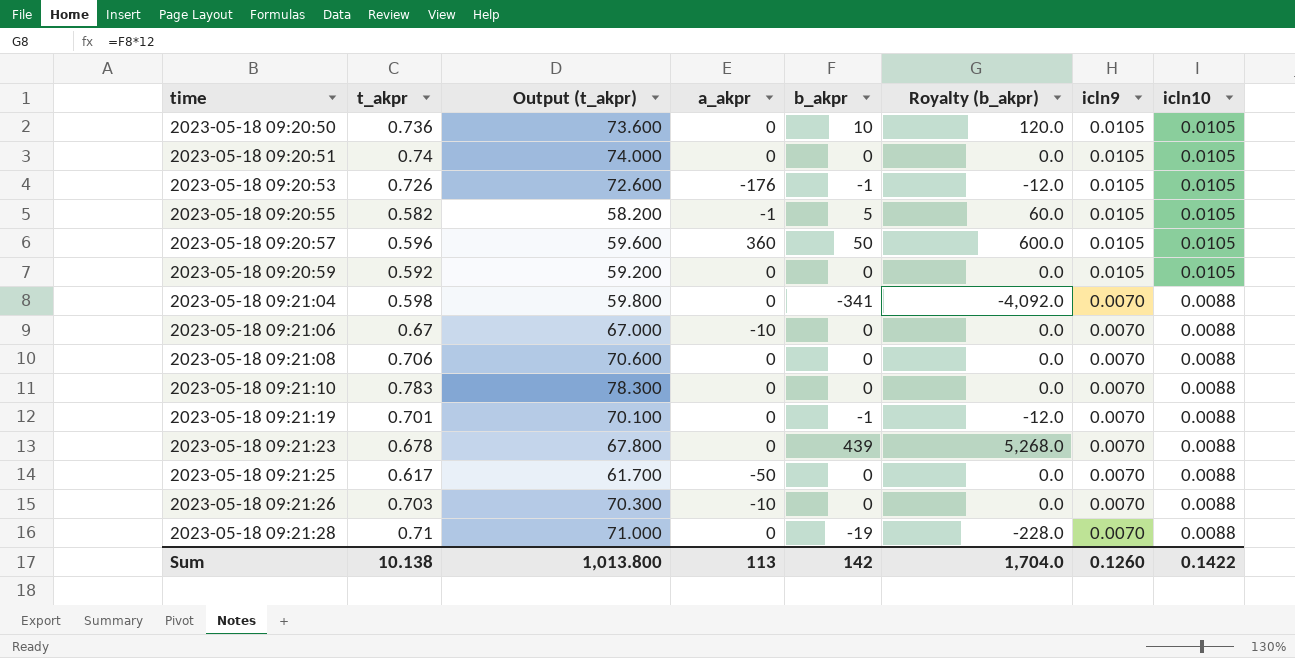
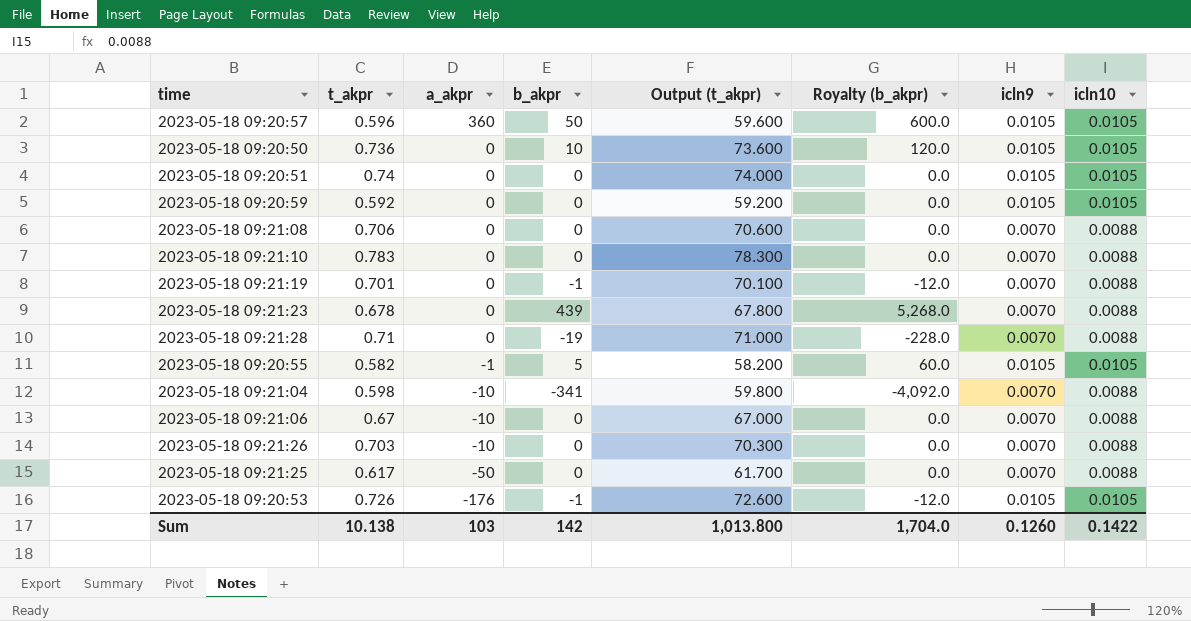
row order: time ascending -> a_akpr descending
column Output (t_akpr) | position: 3 -> 5
2023-05-18 09:21:04 | a_akpr: 0 -> -10
Sum | a_akpr: 113 -> 103

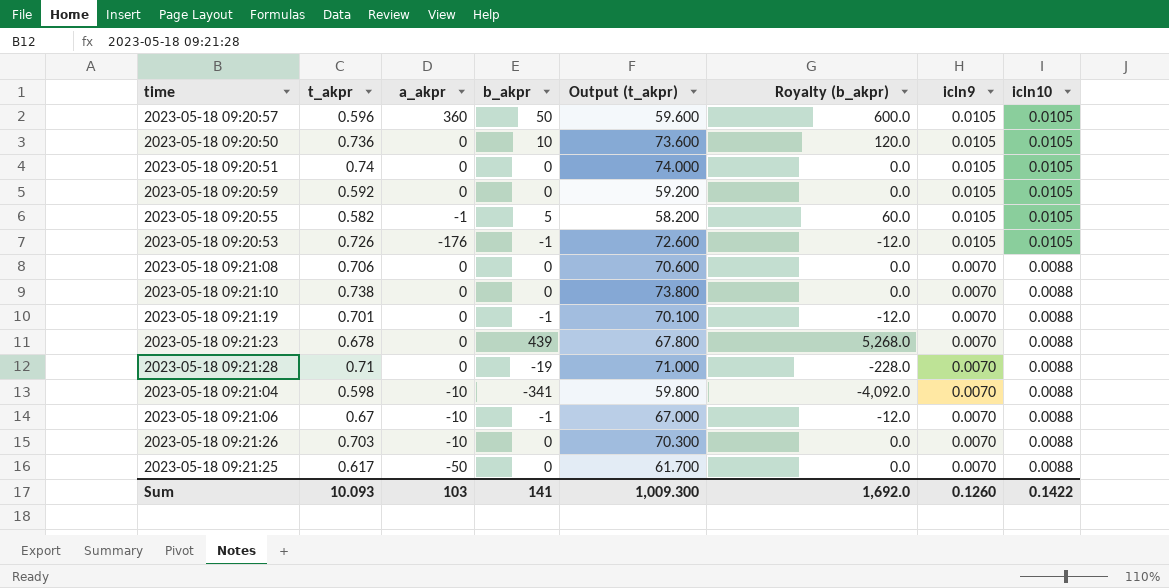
row order: a_akpr descending -> icln9 descending
2023-05-18 09:21:10 | t_akpr: 0.783 -> 0.738
2023-05-18 09:21:10 | Output (t_akpr): 78.300 -> 73.800
2023-05-18 09:21:06 | b_akpr: 0 -> -1
2023-05-18 09:21:06 | Royalty (b_akpr): 0.0 -> -12.0
Sum | t_akpr: 10.138 -> 10.093
Sum | b_akpr: 142 -> 141
Sum | Output (t_akpr): 1,013.800 -> 1,009.300
Sum | Royalty (b_akpr): 1,704.0 -> 1,692.0

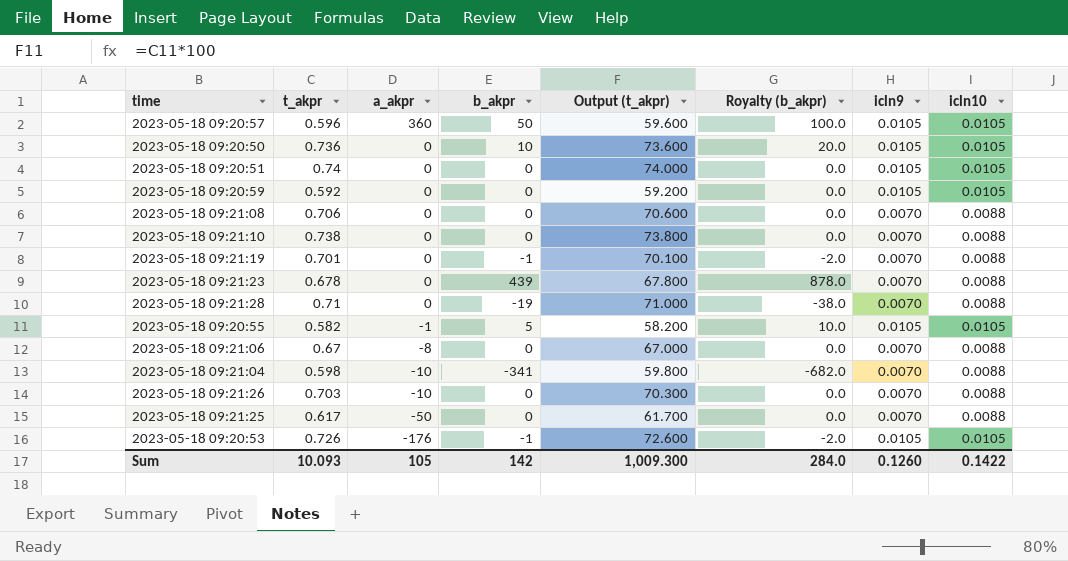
row order: icln9 descending -> a_akpr descending
column Royalty (b_akpr) | formula: [b_akpr] * 12 -> [b_akpr] * 2
2023-05-18 09:21:06 | a_akpr: -10 -> -8
2023-05-18 09:21:06 | b_akpr: -1 -> 0
Sum | a_akpr: 103 -> 105
Sum | b_akpr: 141 -> 142
Sum | Royalty (b_akpr): 1,692.0 -> 284.0

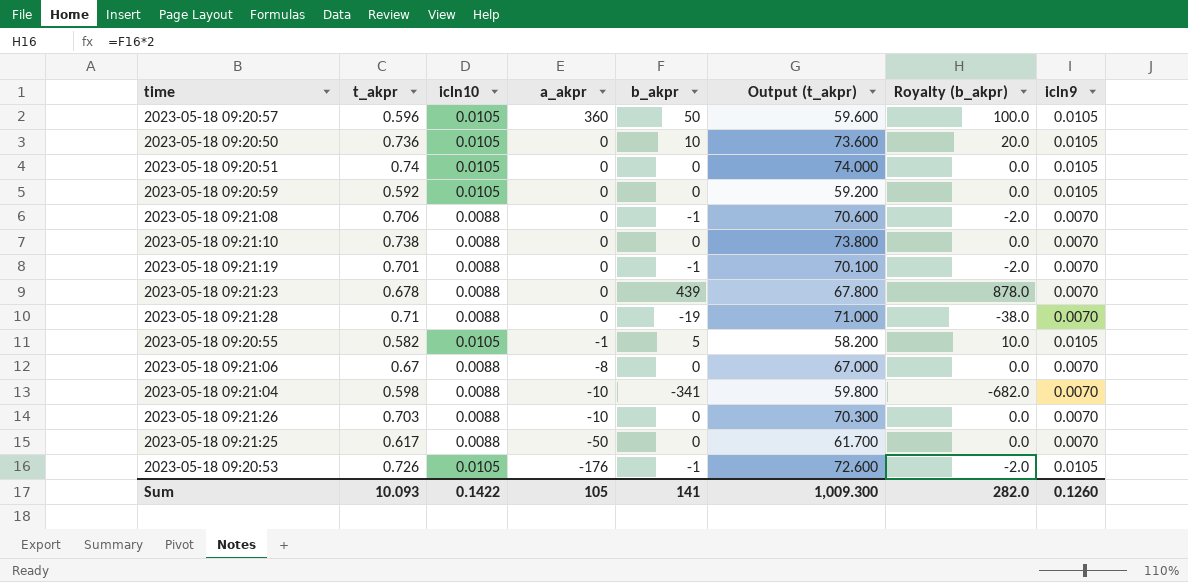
column icln10 | position: 8 -> 3
2023-05-18 09:21:08 | b_akpr: 0 -> -1
2023-05-18 09:21:08 | Royalty (b_akpr): 0.0 -> -2.0
Sum | b_akpr: 142 -> 141
Sum | Royalty (b_akpr): 284.0 -> 282.0

